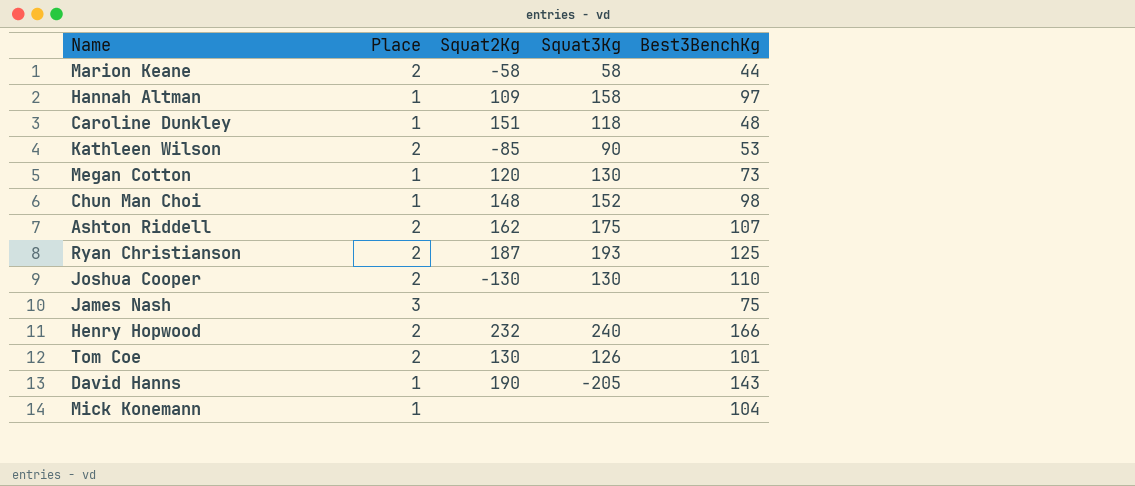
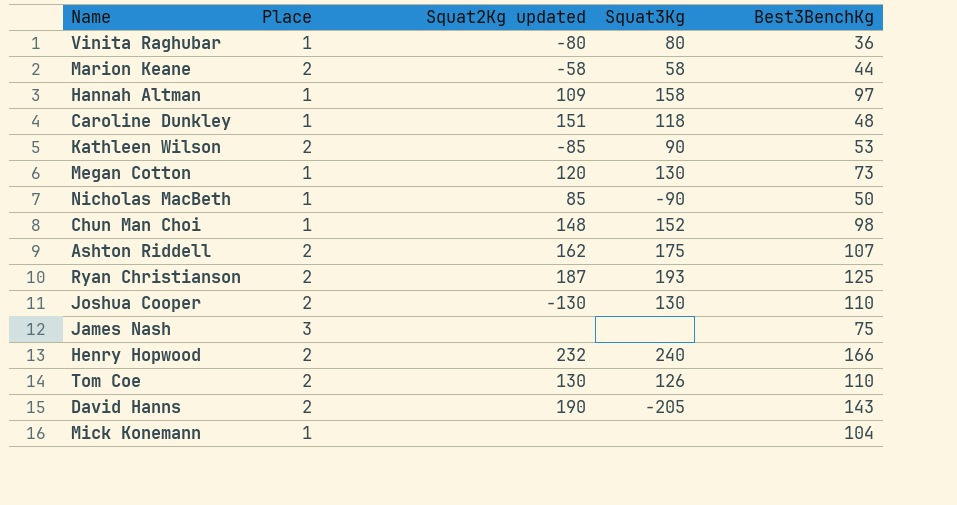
column name: Squat2Kg -> Squat2Kg updated
row Vinita Raghubar: none -> 1 | -80 | 80 | 36
row Nicholas MacBeth: none -> 1 | 85 | -90 | 50
Tom Coe | Best3BenchKg: 101 -> 110
David Hanns | Place: 1 -> 2

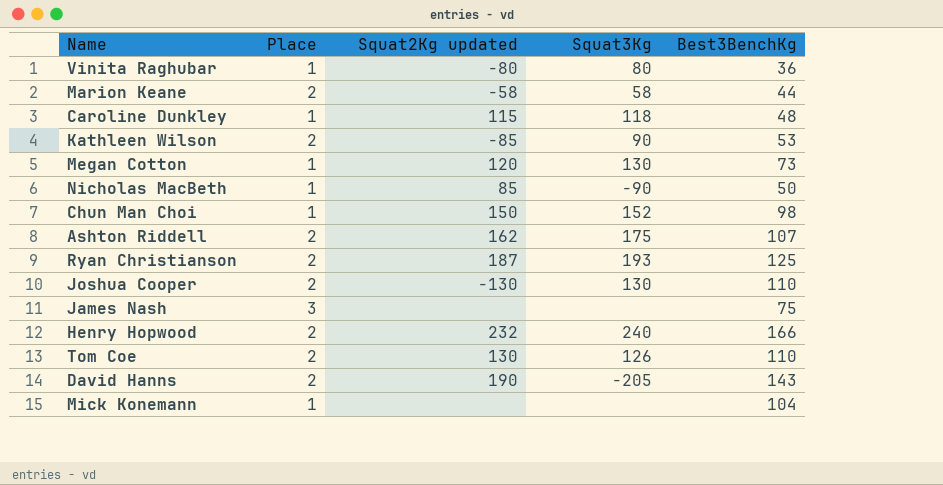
row Hannah Altman: 1 | 109 | 158 | 97 -> none
Caroline Dunkley | Squat2Kg updated: 151 -> 115
Chun Man Choi | Squat2Kg updated: 148 -> 150

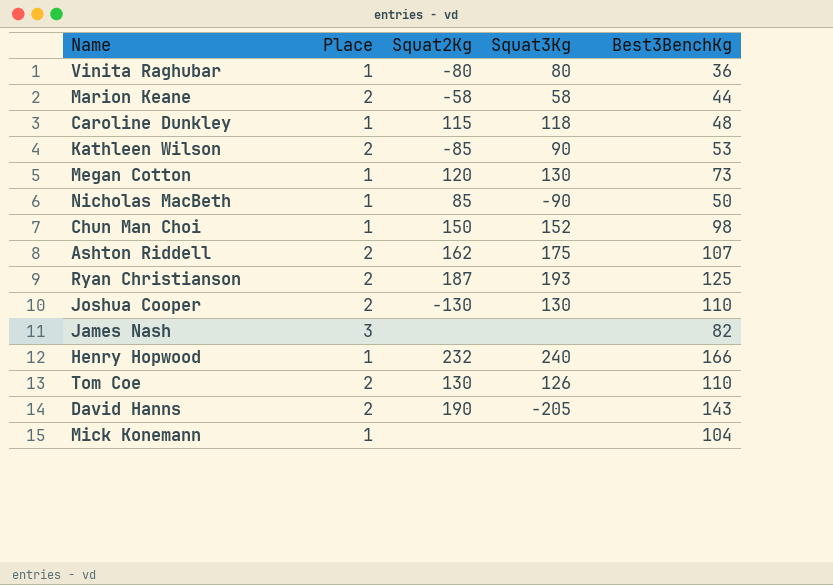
column name: Squat2Kg updated -> Squat2Kg
James Nash | Best3BenchKg: 75 -> 82
Henry Hopwood | Place: 2 -> 1

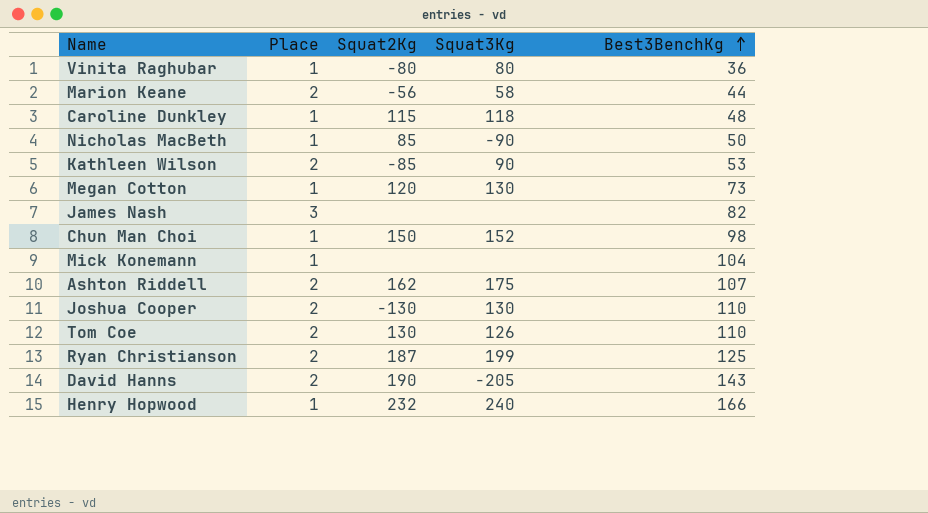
row order: none -> Best3BenchKg ascending
Marion Keane | Squat2Kg: -58 -> -56
Ryan Christianson | Squat3Kg: 193 -> 199

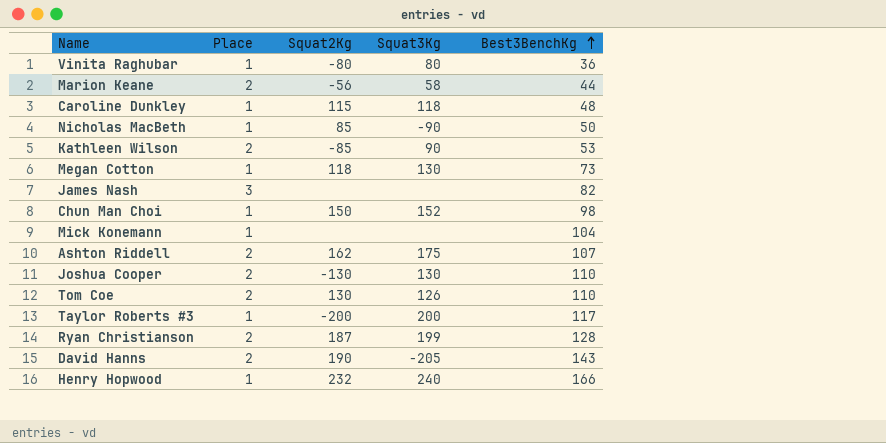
Megan Cotton | Squat2Kg: 120 -> 118
row Taylor Roberts #3: none -> 1 | -200 | 200 | 117
Ryan Christianson | Best3BenchKg: 125 -> 128

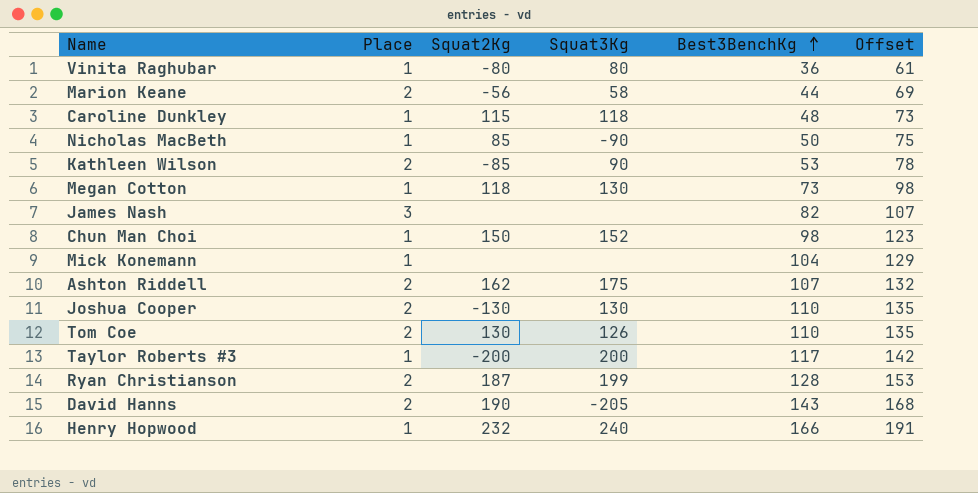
column Offset | formula: none -> [Best3BenchKg] + 25

